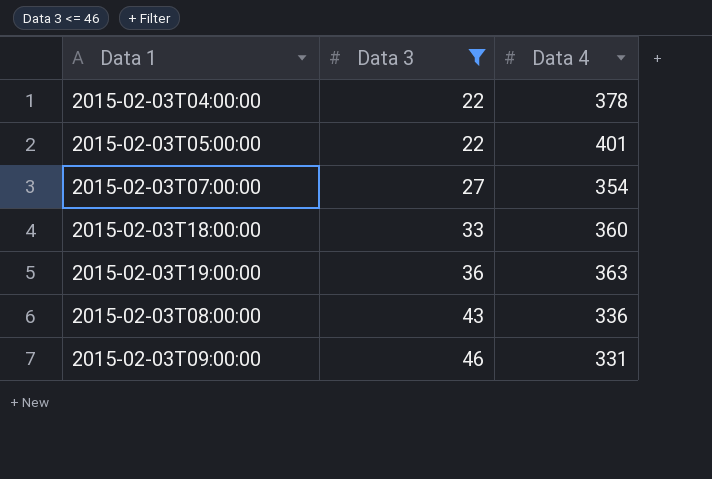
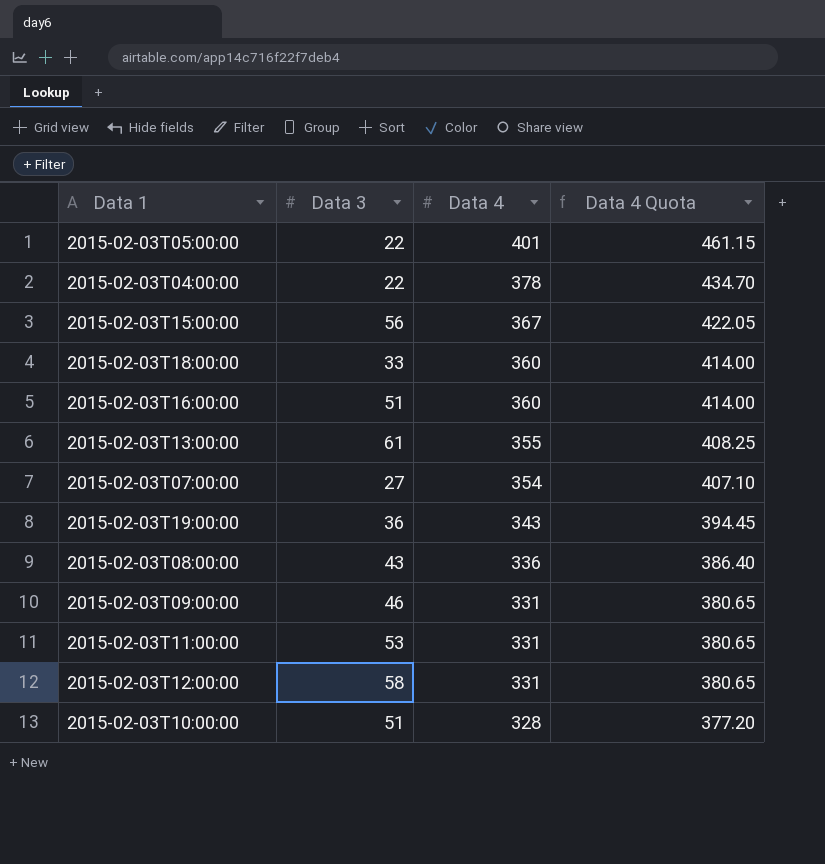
filter: Data 3 <= 46 -> none
row order: Data 3 ascending -> Data 4 descending
column Data 4 Quota | formula: none -> [Data 4] * 1.15
2015-02-03T19:00:00 | Data 4: 363 -> 343

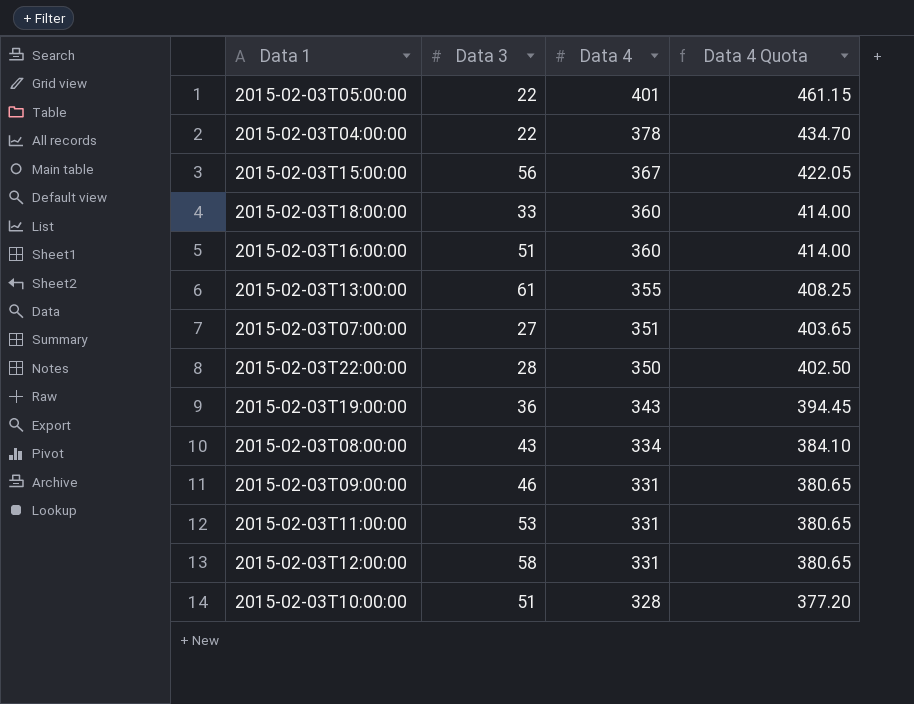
2015-02-03T07:00:00 | Data 4: 354 -> 351
2015-02-03T07:00:00 | Data 4 Quota: 407.10 -> 403.65
row 2015-02-03T22:00:00: none -> 28 | 350 | 402.50
2015-02-03T08:00:00 | Data 4: 336 -> 334
2015-02-03T08:00:00 | Data 4 Quota: 386.40 -> 384.10

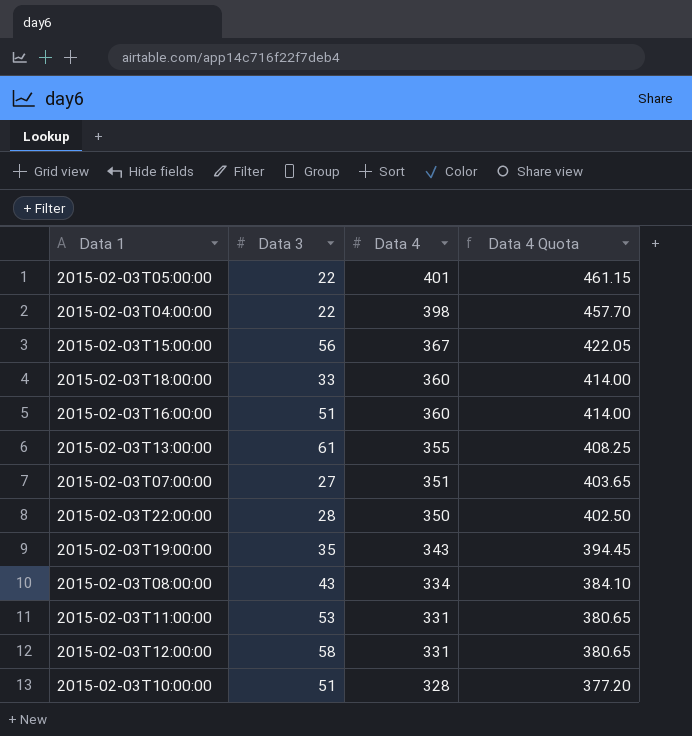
row 2015-02-03T09:00:00: 46 | 331 | 380.65 -> none
2015-02-03T04:00:00 | Data 4: 378 -> 398
2015-02-03T04:00:00 | Data 4 Quota: 434.70 -> 457.70
2015-02-03T19:00:00 | Data 3: 36 -> 35

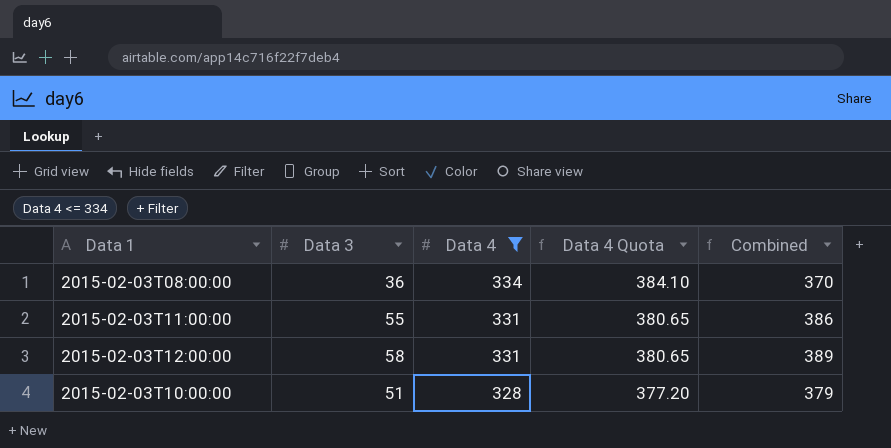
filter: none -> Data 4 <= 334
column Combined | formula: none -> [Data 3] + [Data 4]
2015-02-03T08:00:00 | Data 3: 43 -> 36
2015-02-03T11:00:00 | Data 3: 53 -> 55

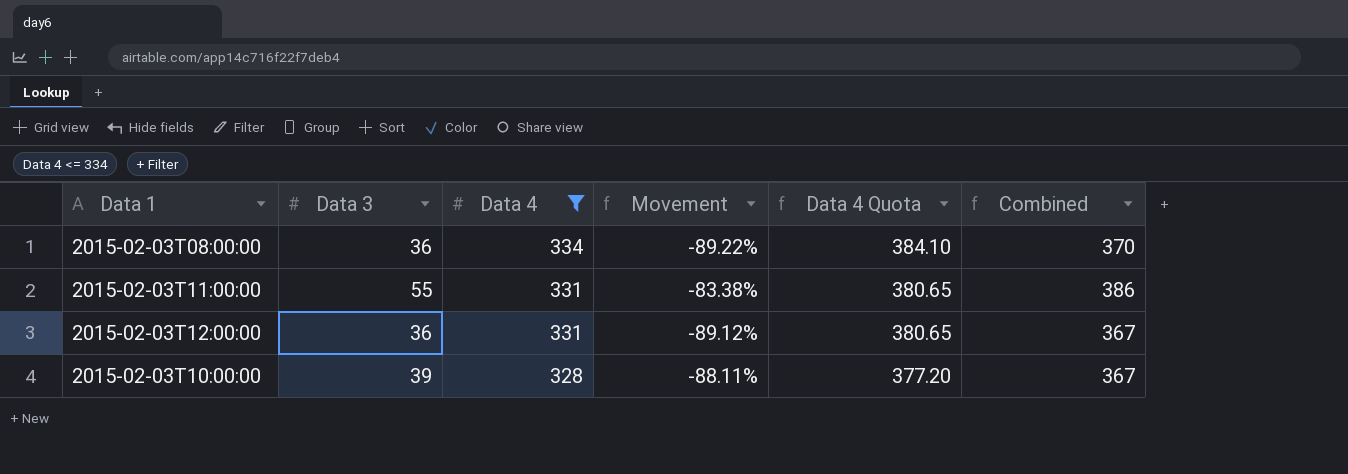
column Movement | formula: none -> ([Data 3] - [Data 4]) / [Data 4]
2015-02-03T12:00:00 | Data 3: 58 -> 36
2015-02-03T12:00:00 | Combined: 389 -> 367
2015-02-03T10:00:00 | Data 3: 51 -> 39
2015-02-03T10:00:00 | Combined: 379 -> 367

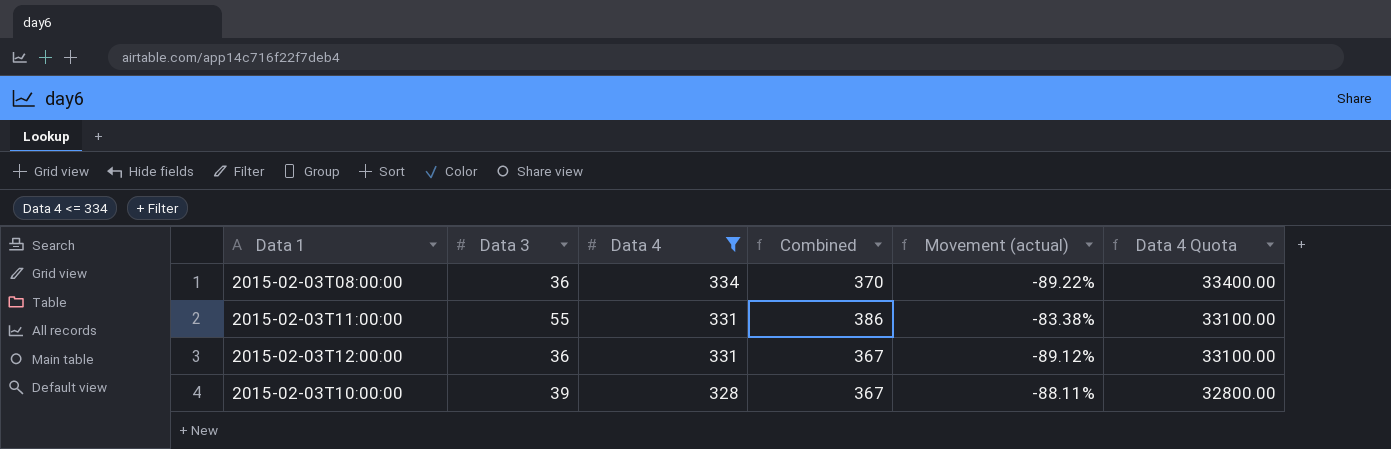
column Combined | position: 6 -> 4
column name: Movement -> Movement (actual)
column Data 4 Quota | formula: [Data 4] * 1.15 -> [Data 4] * 100

